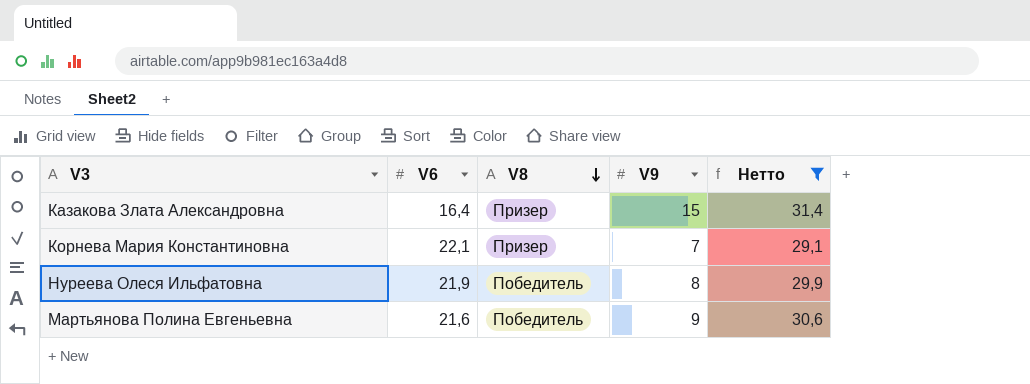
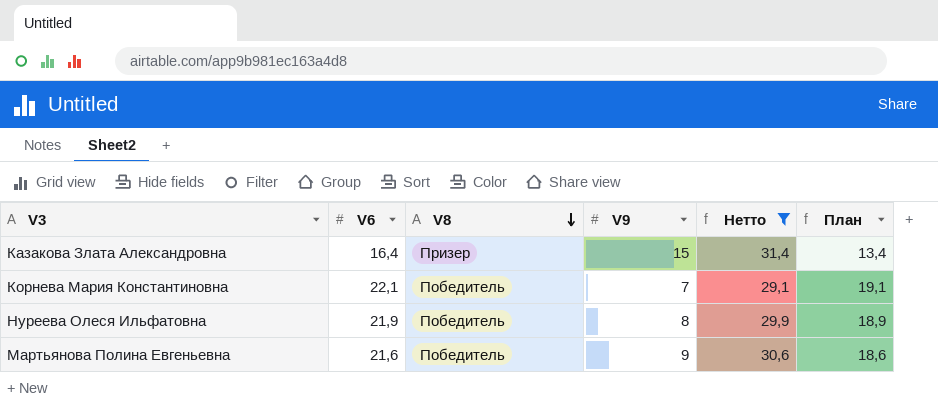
column План | formula: none -> [V6] - 3
Корнева Мария Константиновна | V8: Призер -> Победитель

